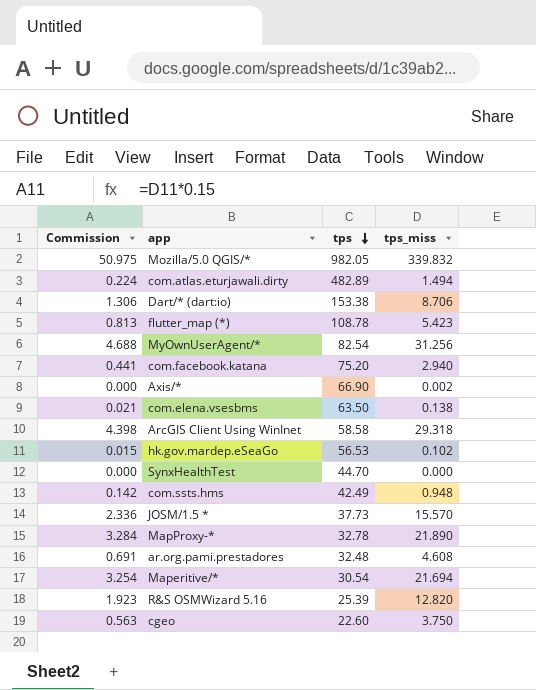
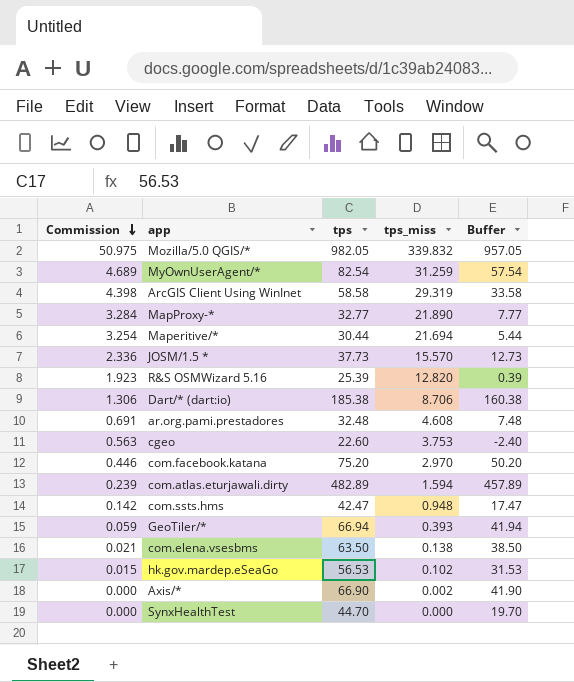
row order: tps descending -> Commission descending
column Buffer | formula: none -> [tps] - 25
row flutter_map (*): 0.813 | 108.78 | 5.423 -> none
MyOwnUserAgent/* | Commission: 4.688 -> 4.689
MyOwnUserAgent/* | tps_miss: 31.256 -> 31.259
ArcGIS Client Using WinInet | tps_miss: 29.318 -> 29.319
MapProxy-* | tps: 32.78 -> 32.77
Maperitive/* | tps: 30.54 -> 30.44
Dart/* (dart:io) | tps: 153.38 -> 185.38
cgeo | tps_miss: 3.750 -> 3.753
com.facebook.katana | Commission: 0.441 -> 0.446
com.facebook.katana | tps_miss: 2.940 -> 2.970
com.atlas.eturjawali.dirty | Commission: 0.224 -> 0.239
com.atlas.eturjawali.dirty | tps_miss: 1.494 -> 1.594
com.ssts.hms | tps: 42.49 -> 42.47
row GeoTiler/*: none -> 0.059 | 66.94 | 0.393 | 41.94

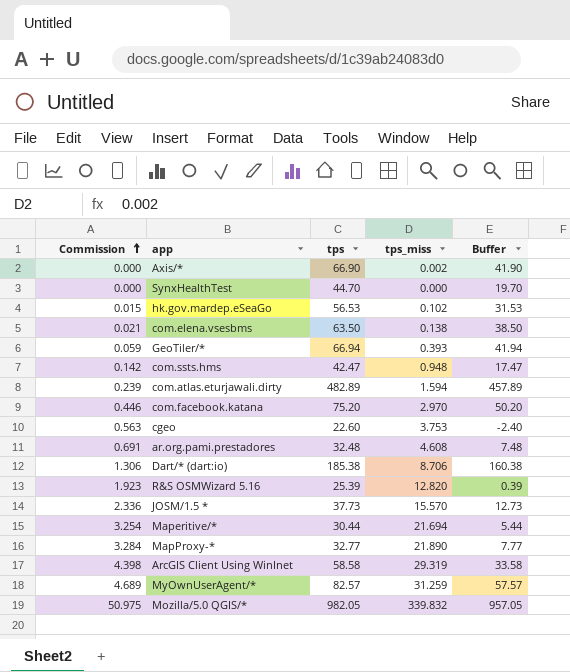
row order: Commission descending -> Commission ascending
MyOwnUserAgent/* | tps: 82.54 -> 82.57
MyOwnUserAgent/* | Buffer: 57.54 -> 57.57

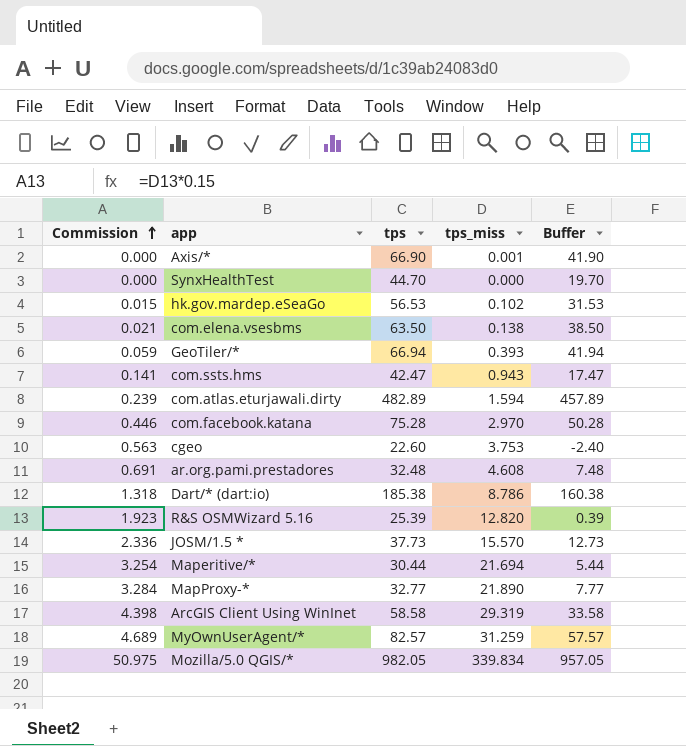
Axis/* | tps_miss: 0.002 -> 0.001
com.ssts.hms | Commission: 0.142 -> 0.141
com.ssts.hms | tps_miss: 0.948 -> 0.943
com.facebook.katana | tps: 75.20 -> 75.28
com.facebook.katana | Buffer: 50.20 -> 50.28
Dart/* (dart:io) | Commission: 1.306 -> 1.318
Dart/* (dart:io) | tps_miss: 8.706 -> 8.786
Mozilla/5.0 QGIS/* | tps_miss: 339.832 -> 339.834

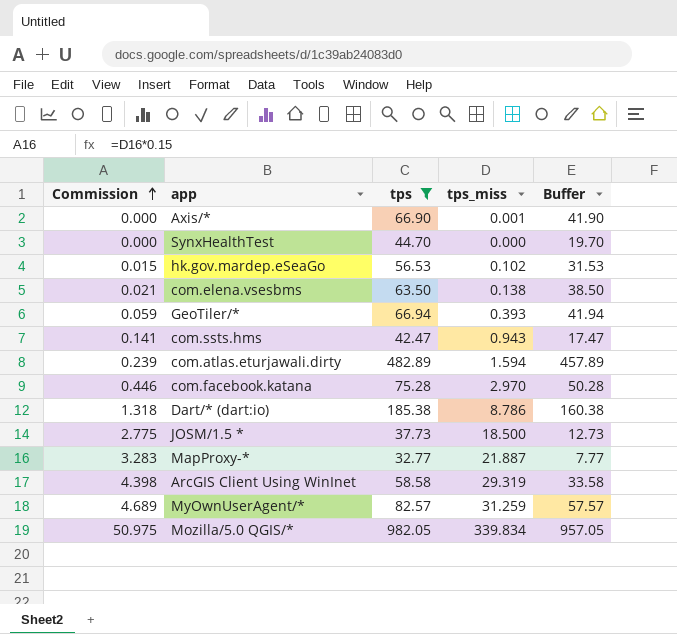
filter: none -> tps >= 32.77
JOSM/1.5 * | Commission: 2.336 -> 2.775
JOSM/1.5 * | tps_miss: 15.570 -> 18.500
MapProxy-* | Commission: 3.284 -> 3.283
MapProxy-* | tps_miss: 21.890 -> 21.887

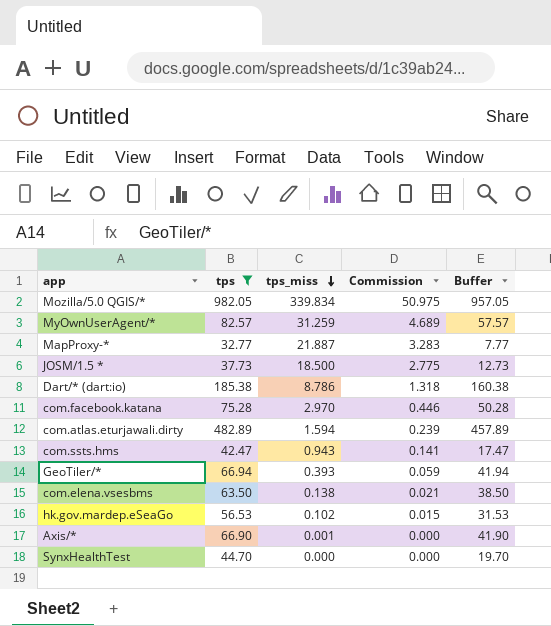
row order: Commission ascending -> tps_miss descending
column Commission | position: 1 -> 4
row ArcGIS Client Using WinInet: 4.398 | 58.58 | 29.319 | 33.58 -> none

